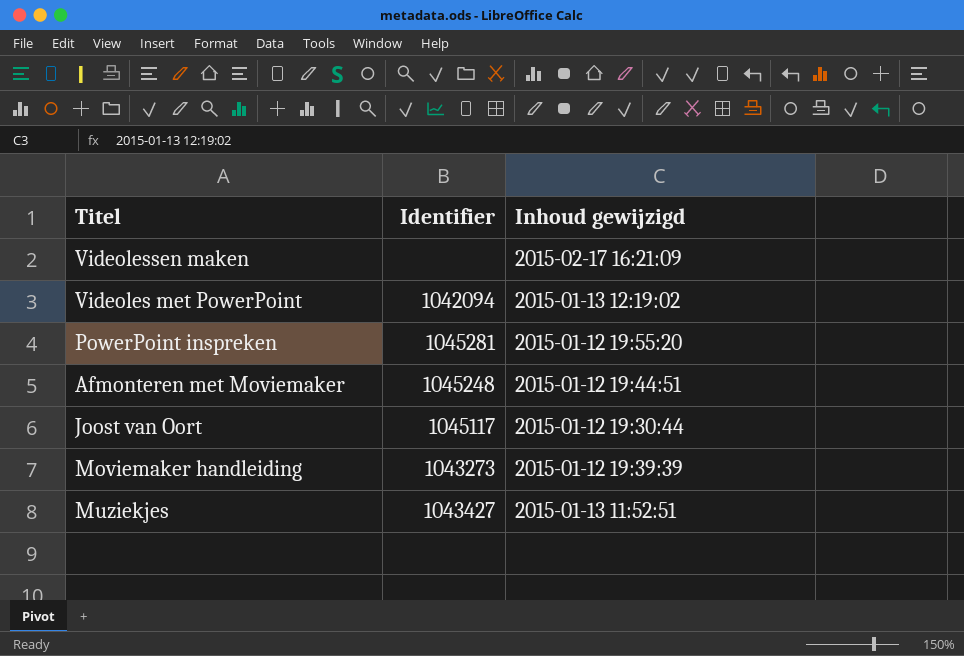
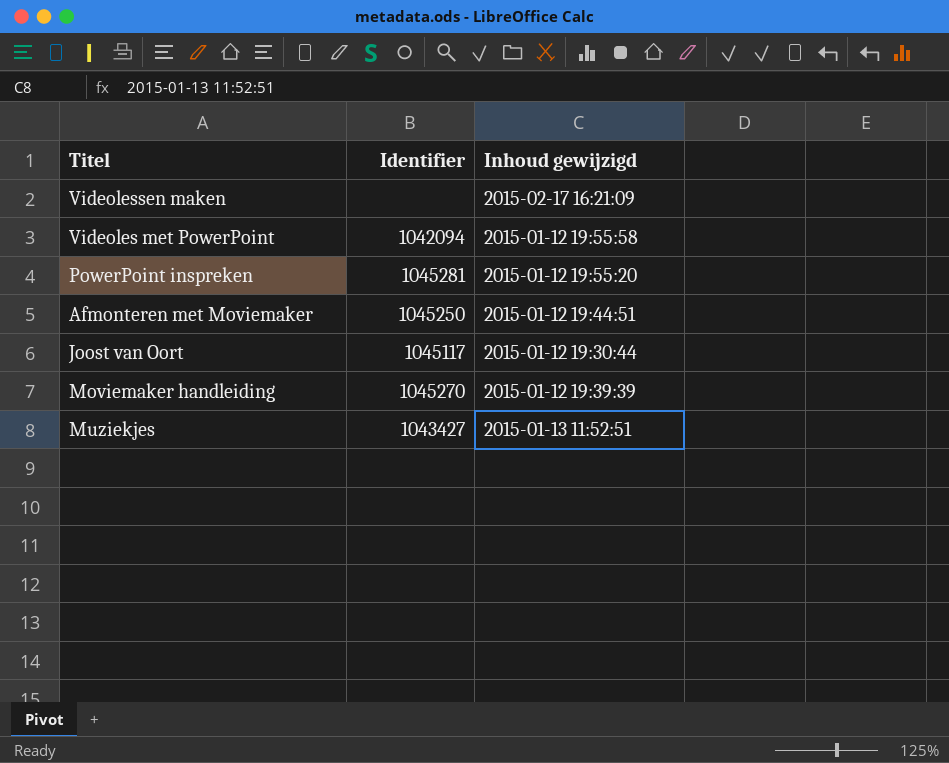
Videoles met PowerPoint | Inhoud gewijzigd: 2015-01-13 12:19:02 -> 2015-01-12 19:55:58
Afmonteren met Moviemaker | Identifier: 1045248 -> 1045250
Moviemaker handleiding | Identifier: 1043273 -> 1045270

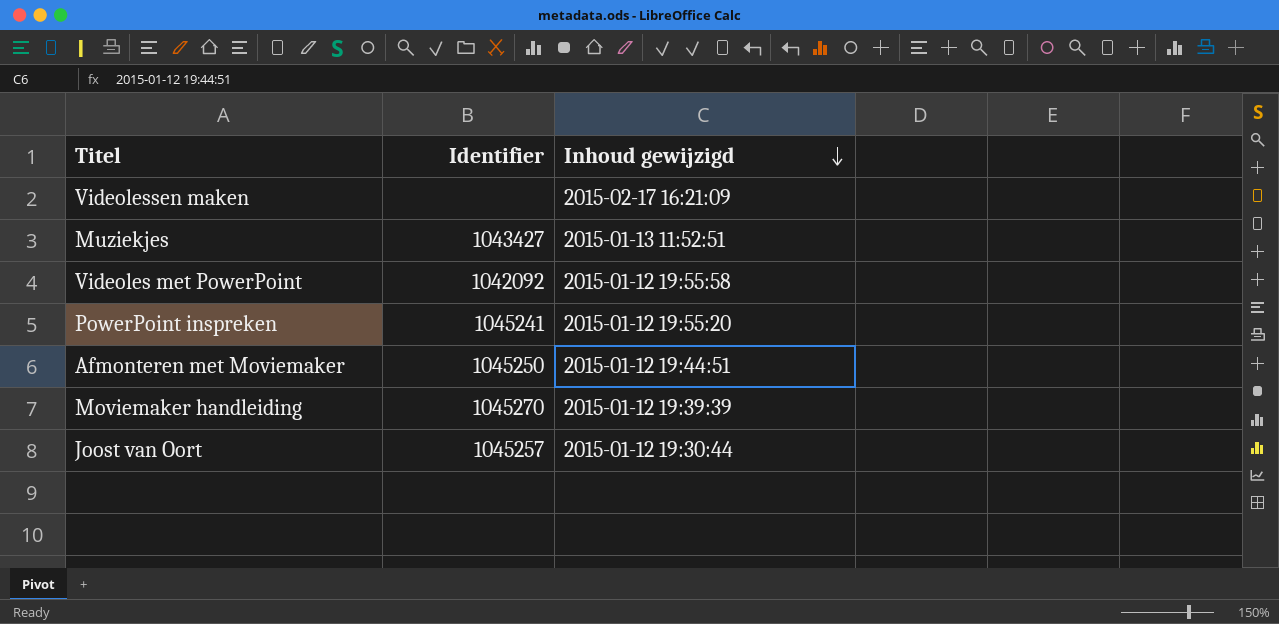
row order: none -> Inhoud gewijzigd descending
Videoles met PowerPoint | Identifier: 1042094 -> 1042092
PowerPoint inspreken | Identifier: 1045281 -> 1045241
Joost van Oort | Identifier: 1045117 -> 1045257

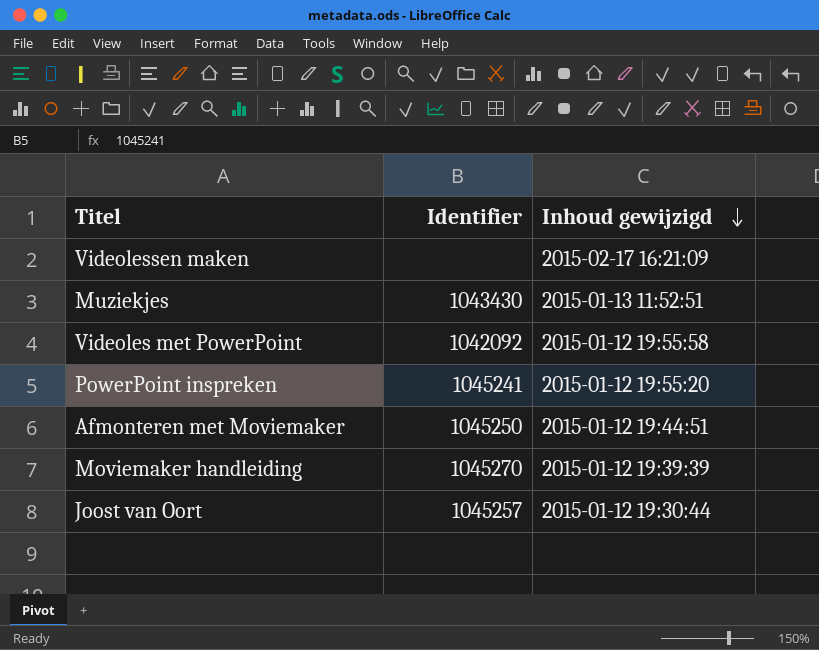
Muziekjes | Identifier: 1043427 -> 1043430

